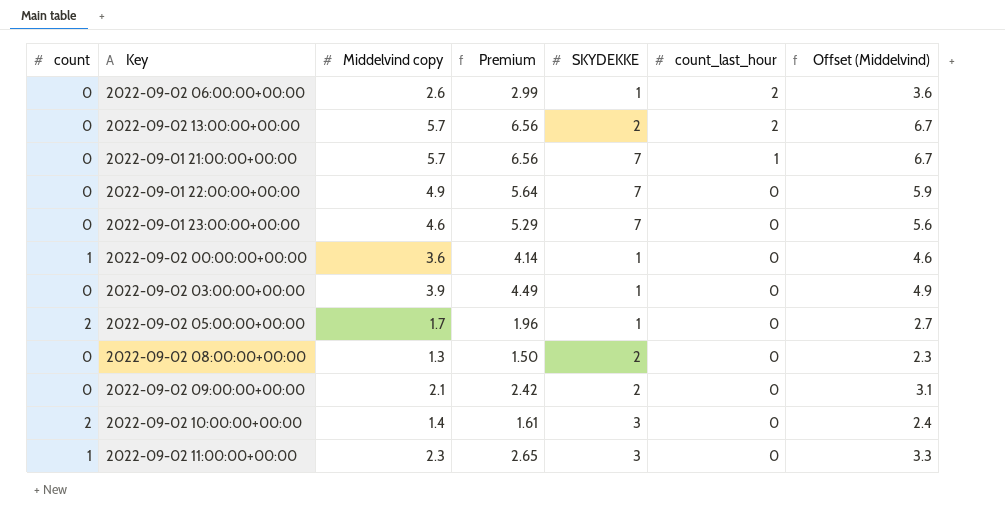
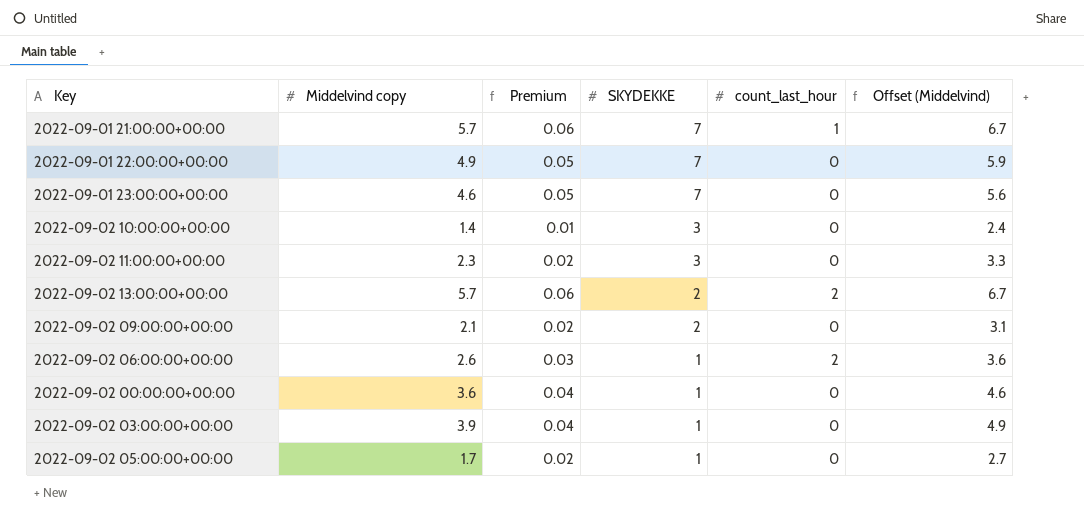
row order: count_last_hour descending -> SKYDEKKE descending
column count | position: 1 -> none
column Premium | formula: [Middelvind copy] * 1.15 -> [Middelvind copy] * 0.01
row 2022-09-02 08:00:00+00:00: 0 | 1.3 | 1.50 | 2 | 0 | 2.3 -> none

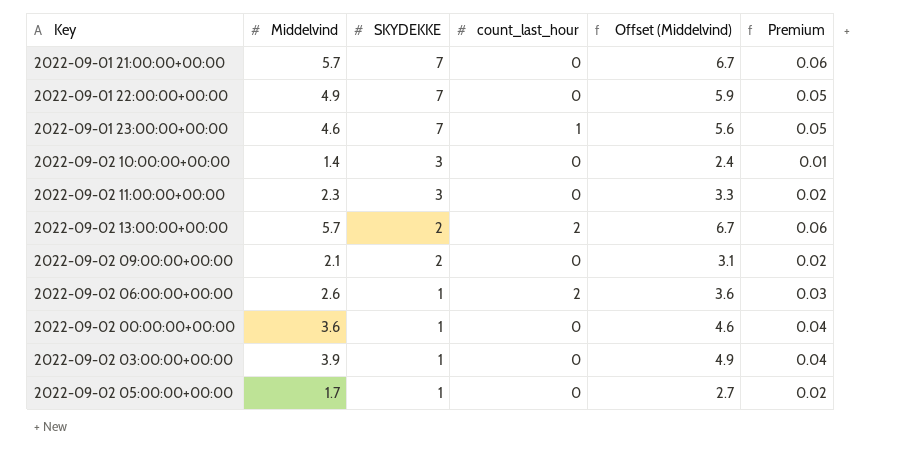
column name: Middelvind copy -> Middelvind
column Premium | position: 3 -> 6
2022-09-01 21:00:00+00:00 | count_last_hour: 1 -> 0
2022-09-01 23:00:00+00:00 | count_last_hour: 0 -> 1

